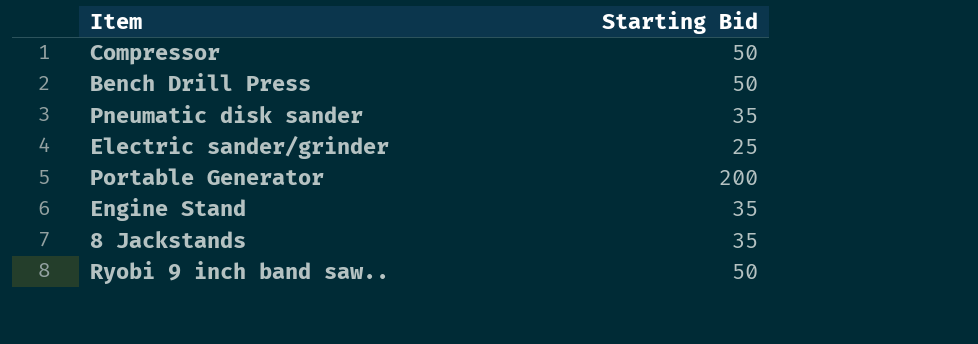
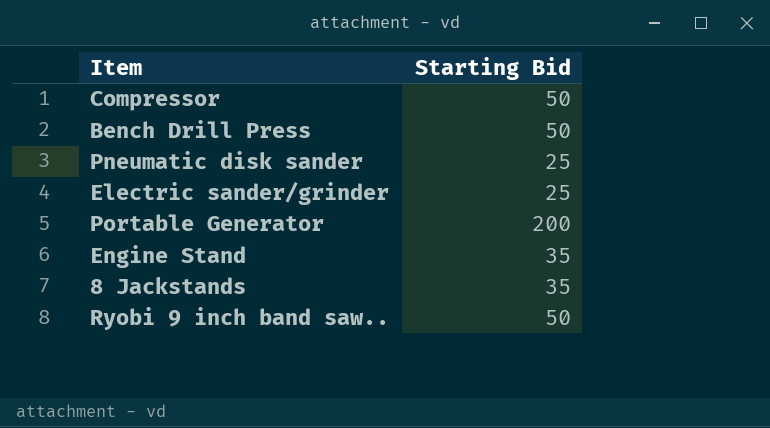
Pneumatic disk sander | Starting Bid: 35 -> 25

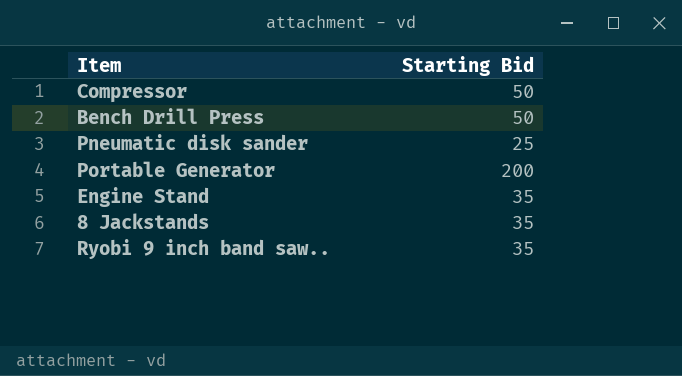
row Electric sander/grinder: 25 -> none
Ryobi 9 inch band saw.. | Starting Bid: 50 -> 35

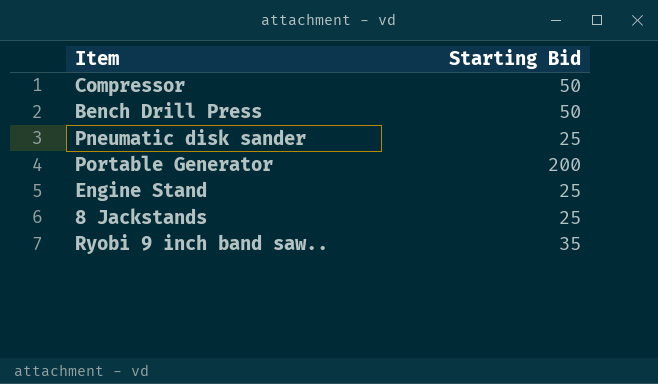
Engine Stand | Starting Bid: 35 -> 25
8 Jackstands | Starting Bid: 35 -> 25

